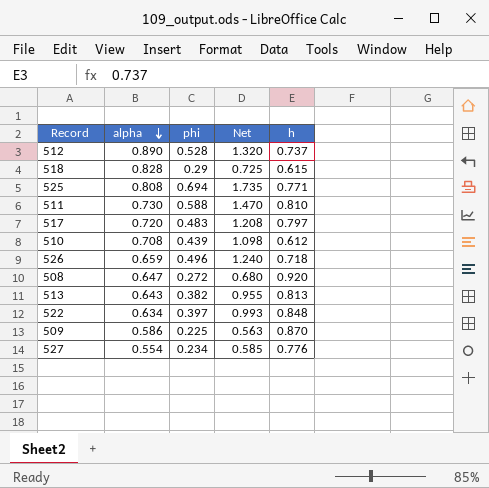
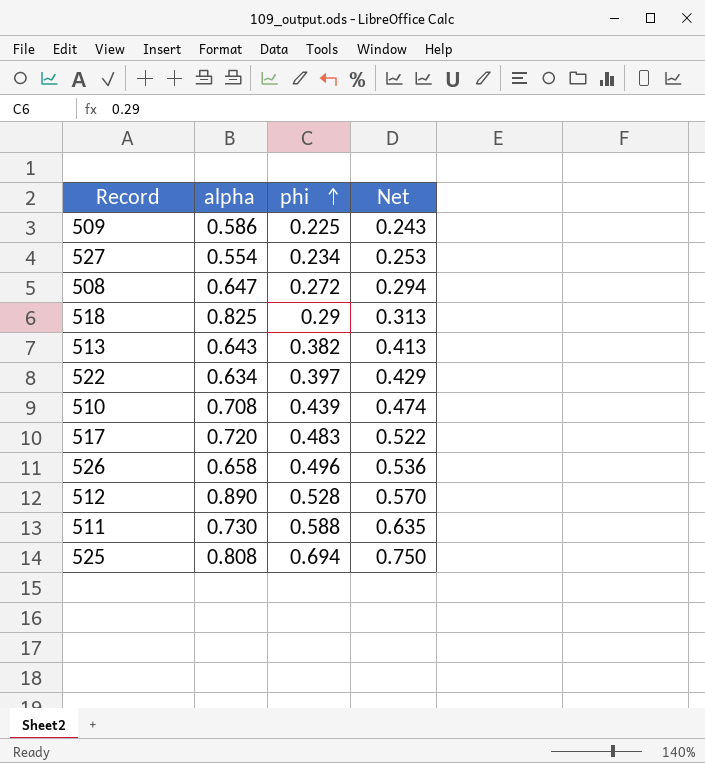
row order: alpha descending -> phi ascending
column h | position: 5 -> none
column Net | formula: [phi] * 2.5 -> [phi] * 1.08
518 | alpha: 0.828 -> 0.825
526 | alpha: 0.659 -> 0.658

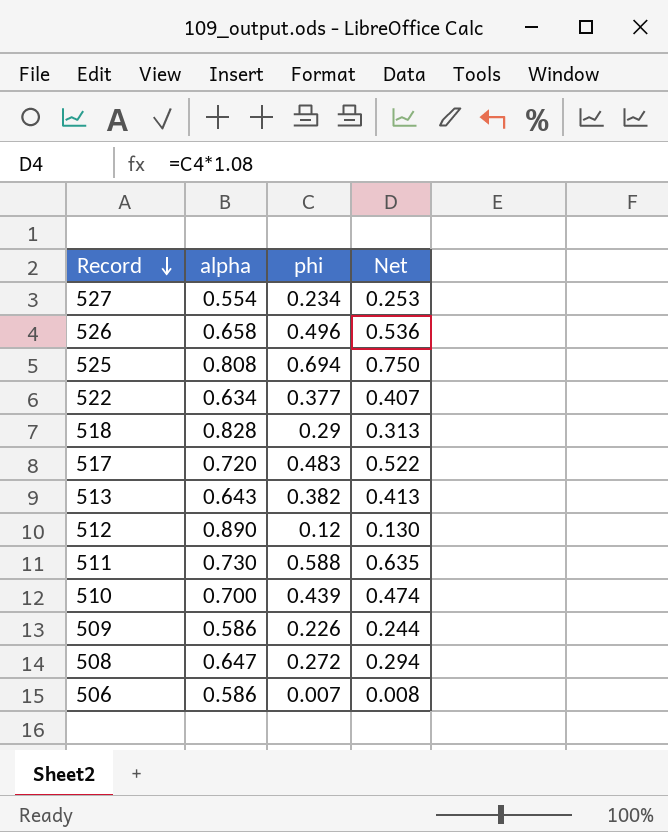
row order: phi ascending -> Record descending
522 | phi: 0.397 -> 0.377
522 | Net: 0.429 -> 0.407
518 | alpha: 0.825 -> 0.828
512 | phi: 0.528 -> 0.12
512 | Net: 0.570 -> 0.130
510 | alpha: 0.708 -> 0.700
509 | phi: 0.225 -> 0.226
509 | Net: 0.243 -> 0.244
row 506: none -> 0.586 | 0.007 | 0.008

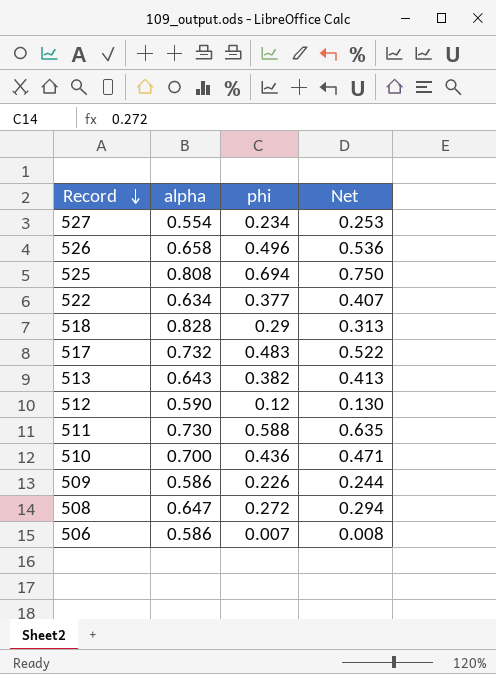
517 | alpha: 0.720 -> 0.732
512 | alpha: 0.890 -> 0.590
510 | phi: 0.439 -> 0.436
510 | Net: 0.474 -> 0.471

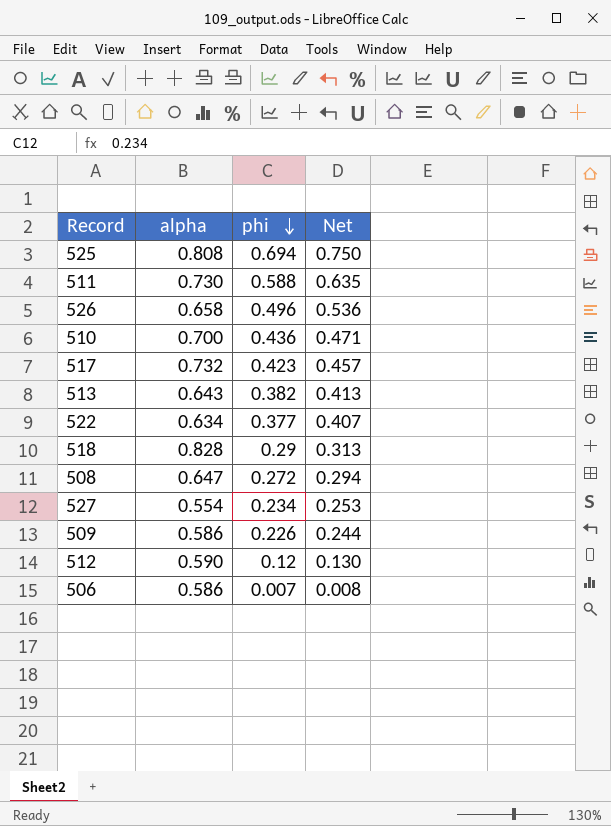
row order: Record descending -> phi descending
517 | phi: 0.483 -> 0.423
517 | Net: 0.522 -> 0.457

